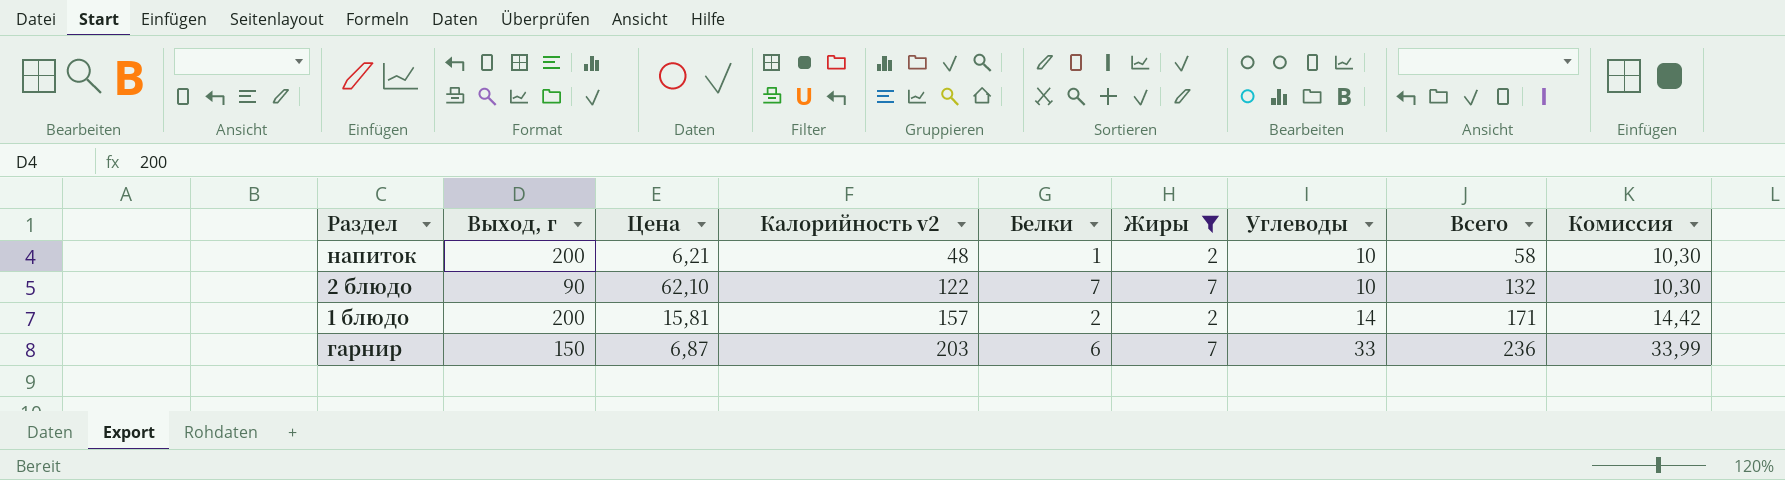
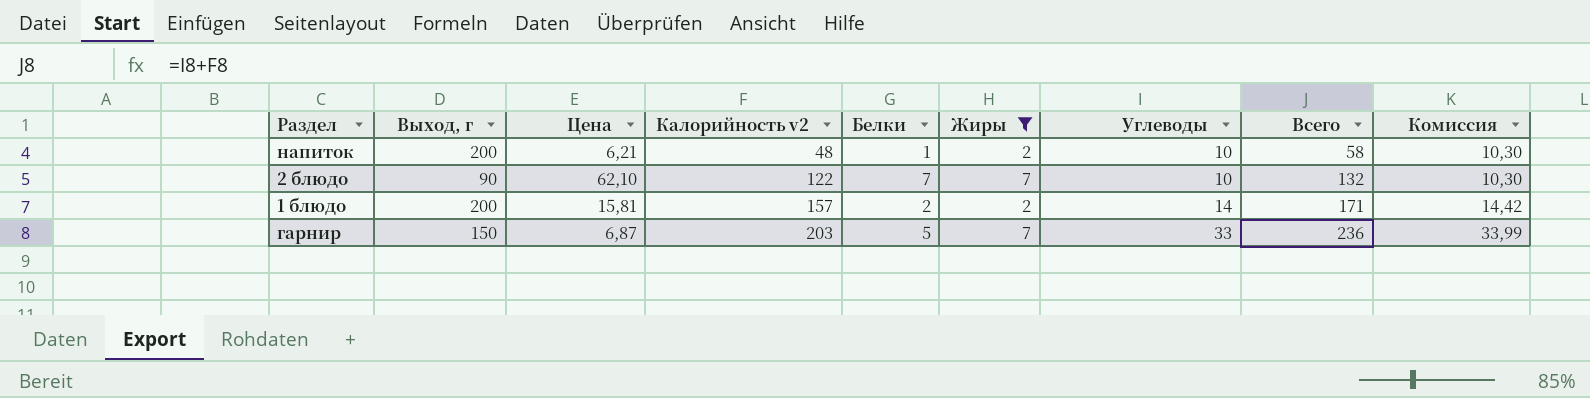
гарнир | Белки: 6 -> 5

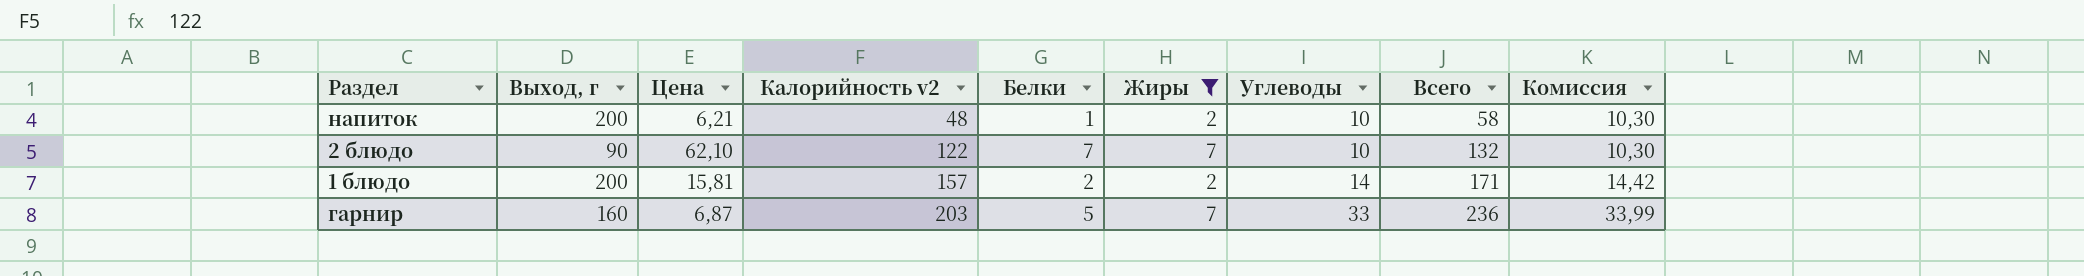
гарнир | Выход, г: 150 -> 160

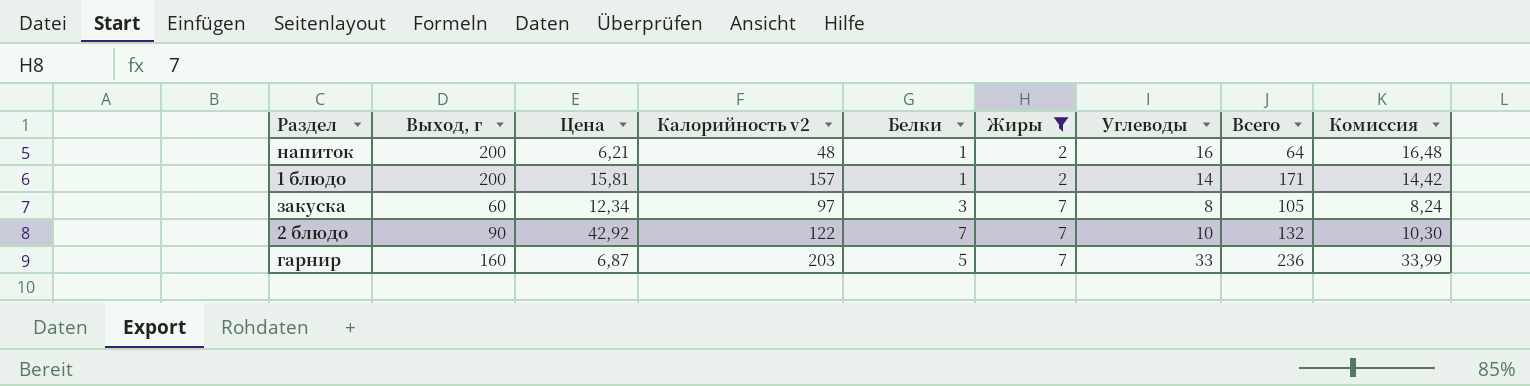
row order: Калорийность v2 ascending -> Жиры ascending
напиток | Углеводы: 10 -> 16
напиток | Всего: 58 -> 64
напиток | Комиссия: 10,30 -> 16,48
1 блюдо | Белки: 2 -> 1
row закуска: none -> 60 | 12,34 | 97 | 3 | 7 | 8 | 105 | 8,24
2 блюдо | Цена: 62,10 -> 42,92

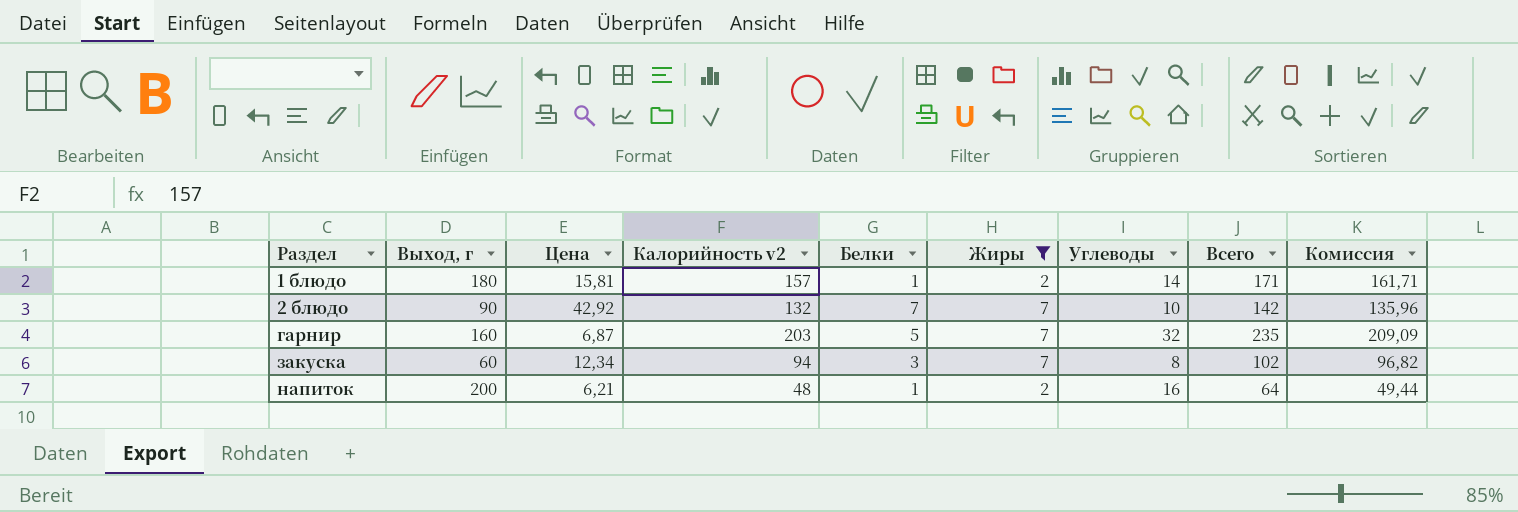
row order: Жиры ascending -> Раздел ascending
column Комиссия | formula: [Углеводы] * 1,03 -> [Калорийность v2] * 1,03
1 блюдо | Выход, г: 200 -> 180
2 блюдо | Калорийность v2: 122 -> 132
2 блюдо | Всего: 132 -> 142
гарнир | Углеводы: 33 -> 32
гарнир | Всего: 236 -> 235
закуска | Калорийность v2: 97 -> 94
закуска | Всего: 105 -> 102

